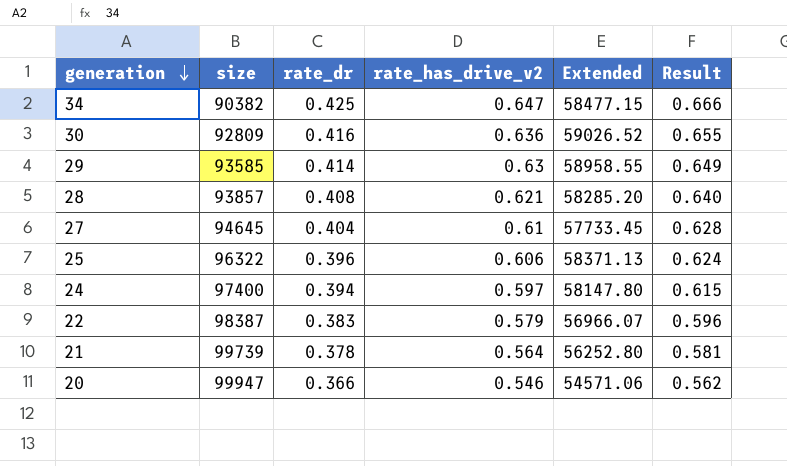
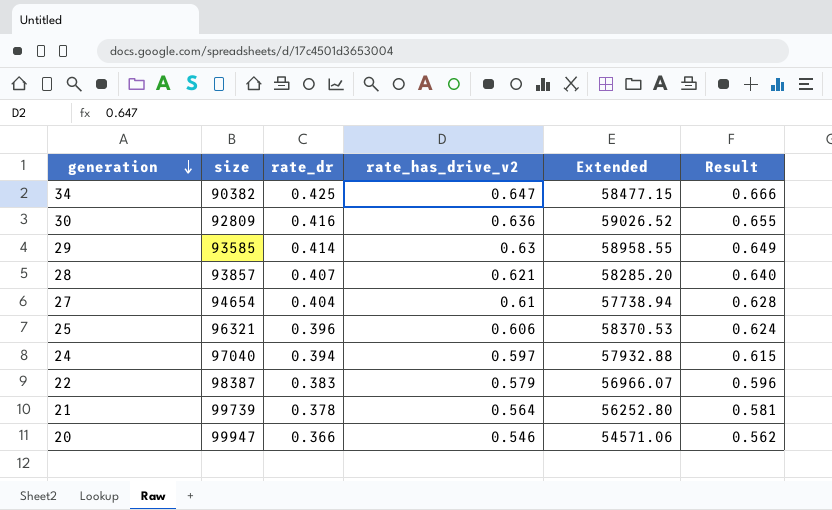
28 | rate_dr: 0.408 -> 0.407
27 | size: 94645 -> 94654
27 | Extended: 57733.45 -> 57738.94
25 | size: 96322 -> 96321
25 | Extended: 58371.13 -> 58370.53
24 | size: 97400 -> 97040
24 | Extended: 58147.80 -> 57932.88

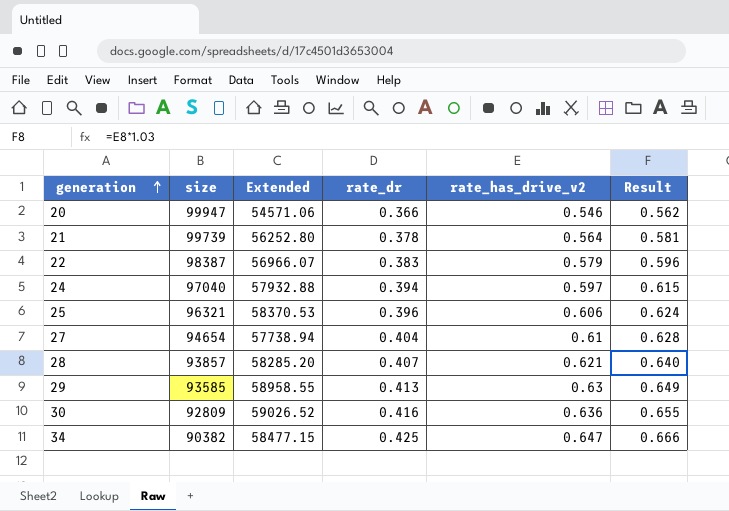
row order: generation descending -> generation ascending
column Extended | position: 5 -> 3
29 | rate_dr: 0.414 -> 0.413

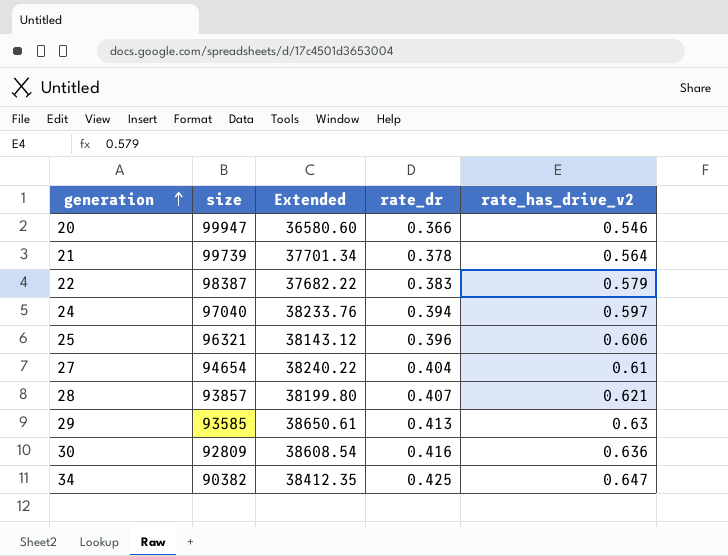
column Result | formula: [rate_has_drive_v2] * 1.03 -> none
column Extended | formula: [size] * [rate_has_drive_v2] -> [size] * [rate_dr]

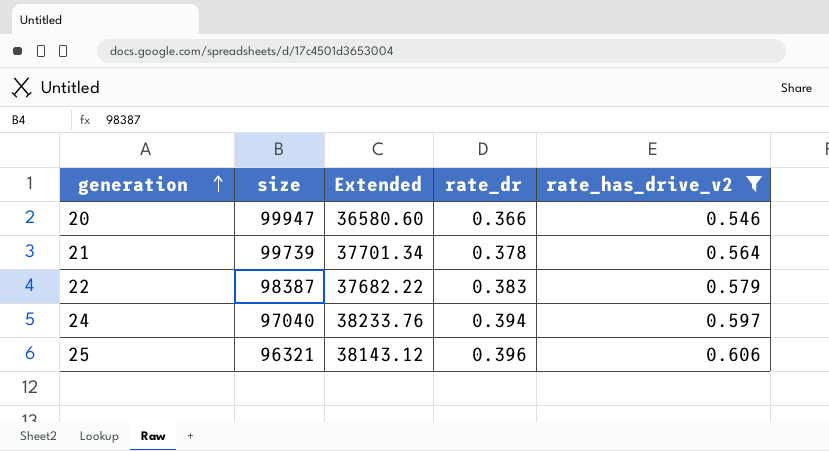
filter: none -> rate_has_drive_v2 <= 0.606

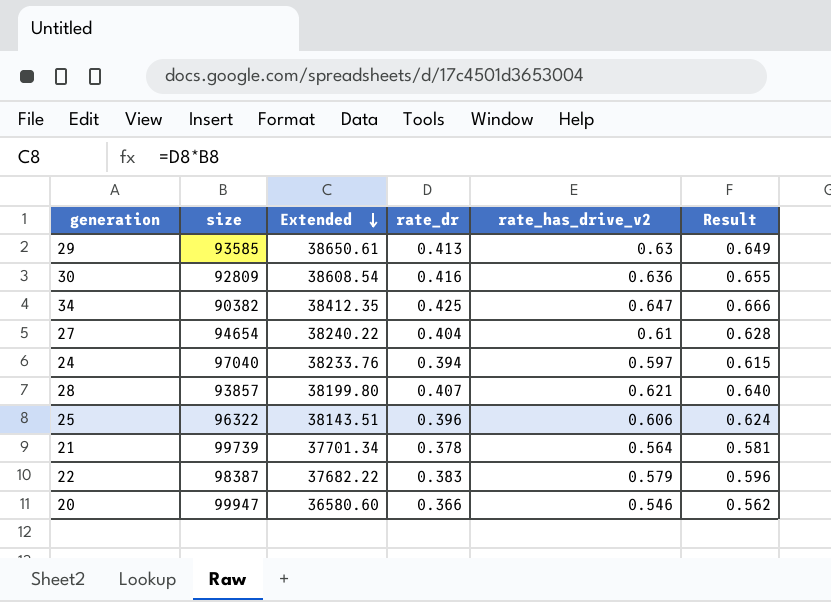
filter: rate_has_drive_v2 <= 0.606 -> none
row order: generation ascending -> Extended descending
column Result | formula: none -> [rate_has_drive_v2] * 1.03
25 | size: 96321 -> 96322
25 | Extended: 38143.12 -> 38143.51

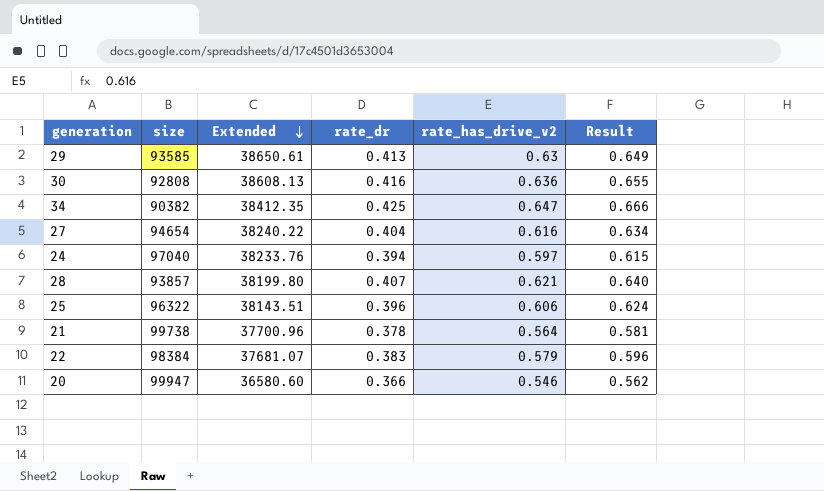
30 | size: 92809 -> 92808
30 | Extended: 38608.54 -> 38608.13
27 | rate_has_drive_v2: 0.61 -> 0.616
27 | Result: 0.628 -> 0.634
21 | size: 99739 -> 99738
21 | Extended: 37701.34 -> 37700.96
22 | size: 98387 -> 98384
22 | Extended: 37682.22 -> 37681.07

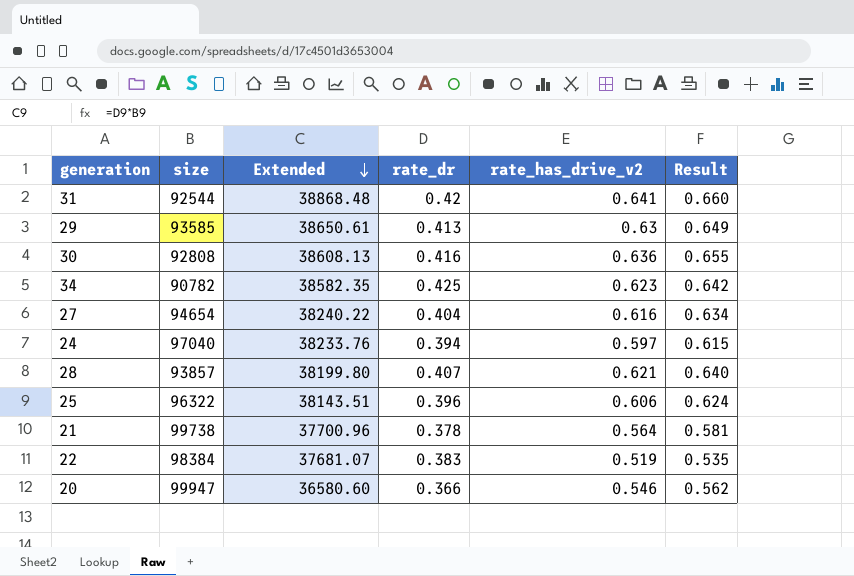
row 31: none -> 92544 | 38868.48 | 0.42 | 0.641 | 0.660
34 | size: 90382 -> 90782
34 | Extended: 38412.35 -> 38582.35
34 | rate_has_drive_v2: 0.647 -> 0.623
34 | Result: 0.666 -> 0.642
22 | rate_has_drive_v2: 0.579 -> 0.519
22 | Result: 0.596 -> 0.535

